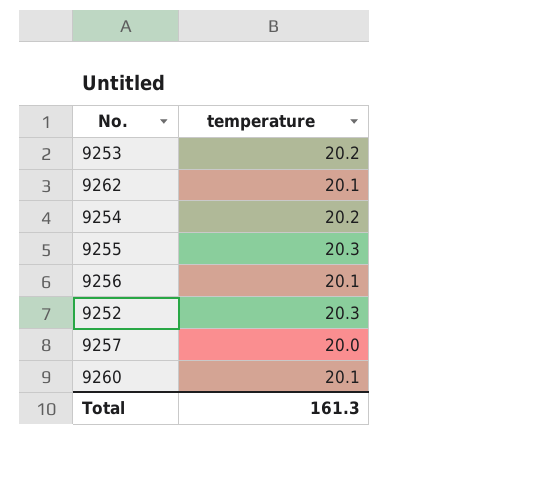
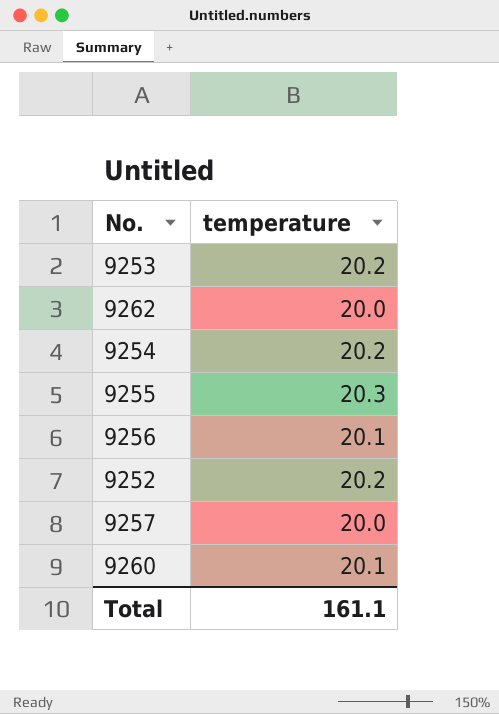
9262 | temperature: 20.1 -> 20.0
9252 | temperature: 20.3 -> 20.2
Total | temperature: 161.3 -> 161.1

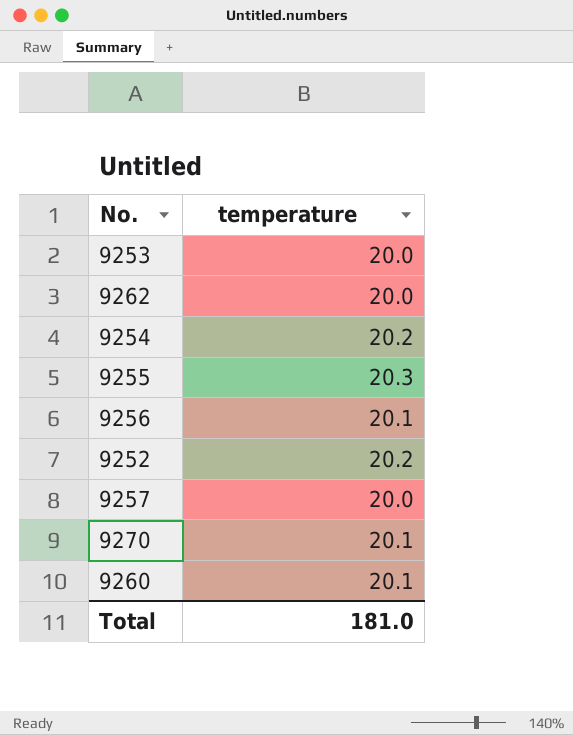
9253 | temperature: 20.2 -> 20.0
row 9270: none -> 20.1
Total | temperature: 161.1 -> 181.0

